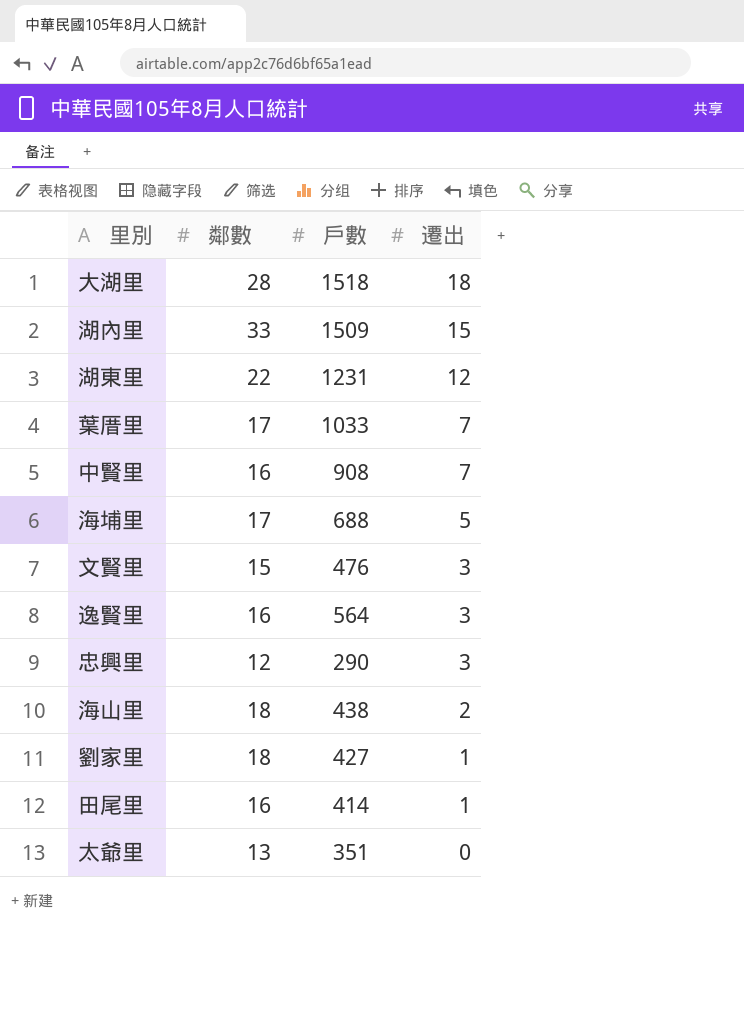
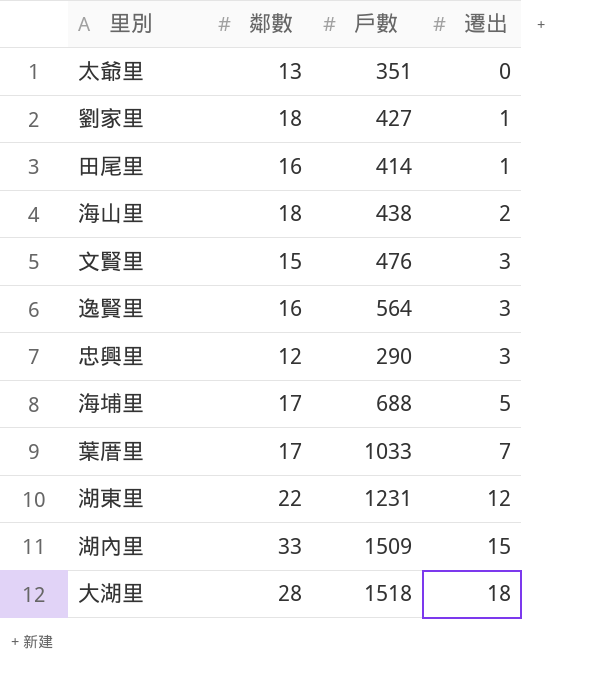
row order: 遷出 descending -> 遷出 ascending
row 中賢里: 16 | 908 | 7 -> none

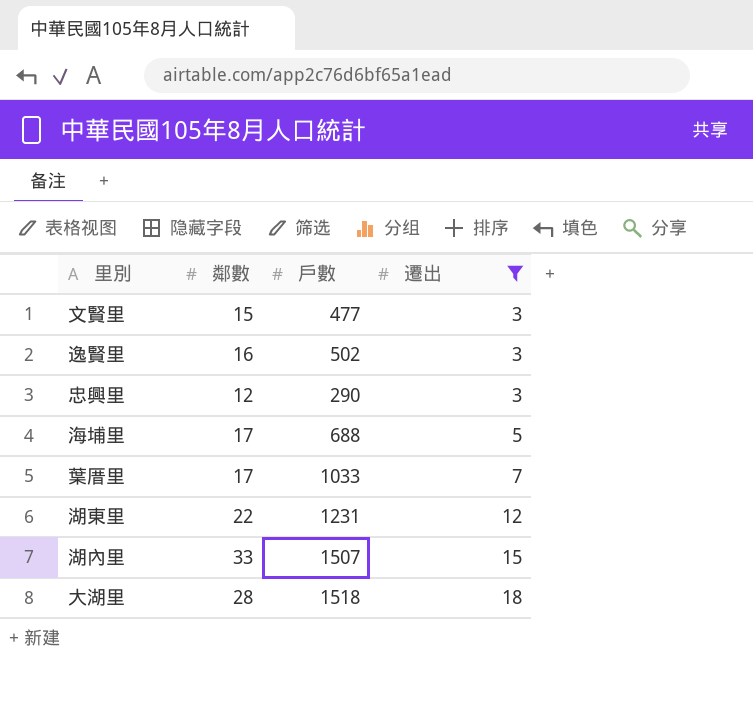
filter: none -> 遷出 >= 3
文賢里 | 戶數: 476 -> 477
逸賢里 | 戶數: 564 -> 502
湖內里 | 戶數: 1509 -> 1507

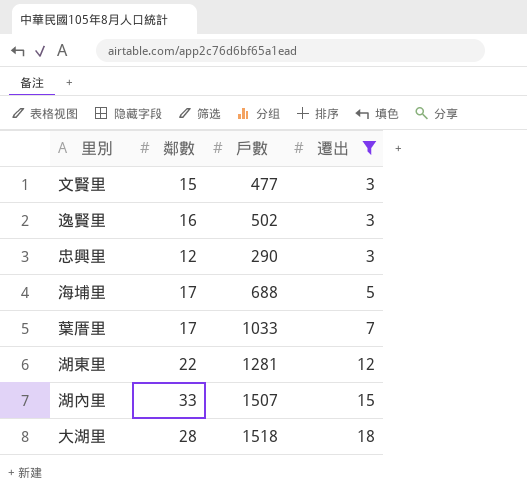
湖東里 | 戶數: 1231 -> 1281

